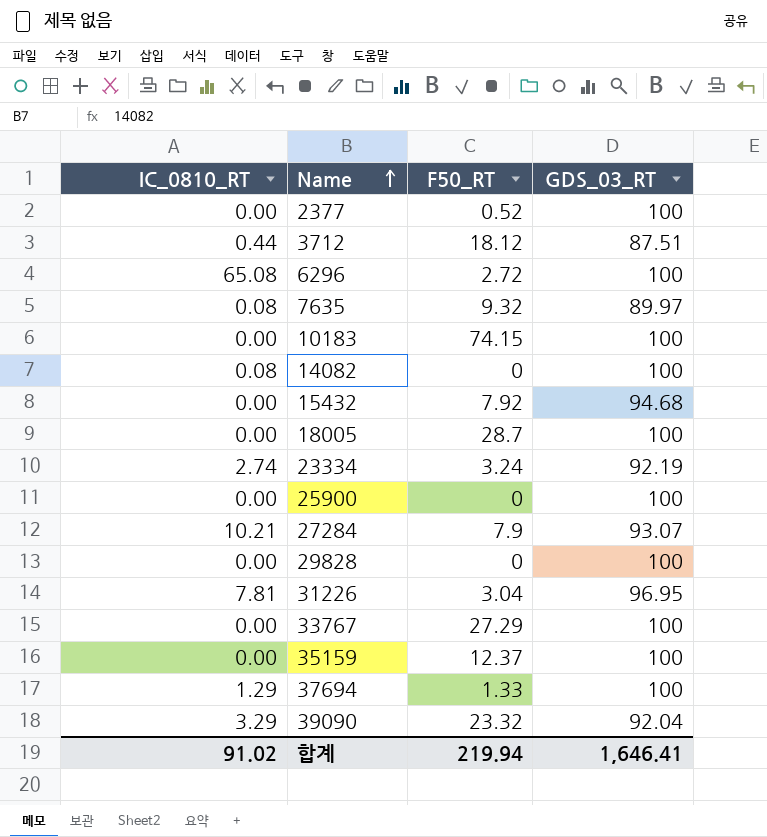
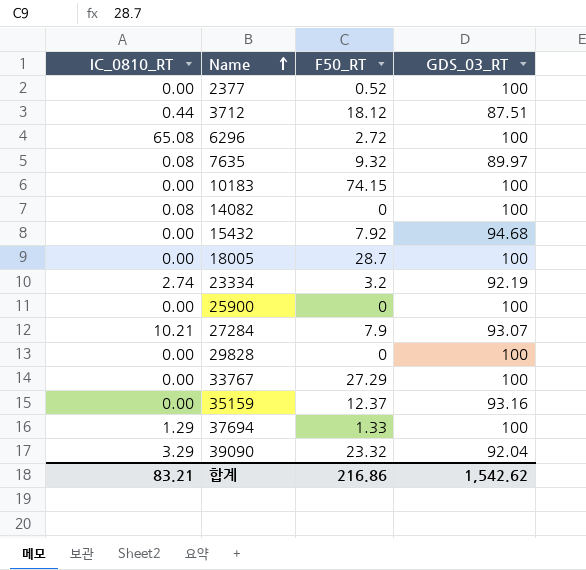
row 31226: 7.81 | 3.04 | 96.95 -> none
23334 | F50_RT: 3.24 -> 3.2
35159 | GDS_03_RT: 100 -> 93.16
합계 | IC_0810_RT: 91.02 -> 83.21
합계 | F50_RT: 219.94 -> 216.86
합계 | GDS_03_RT: 1,646.41 -> 1,542.62

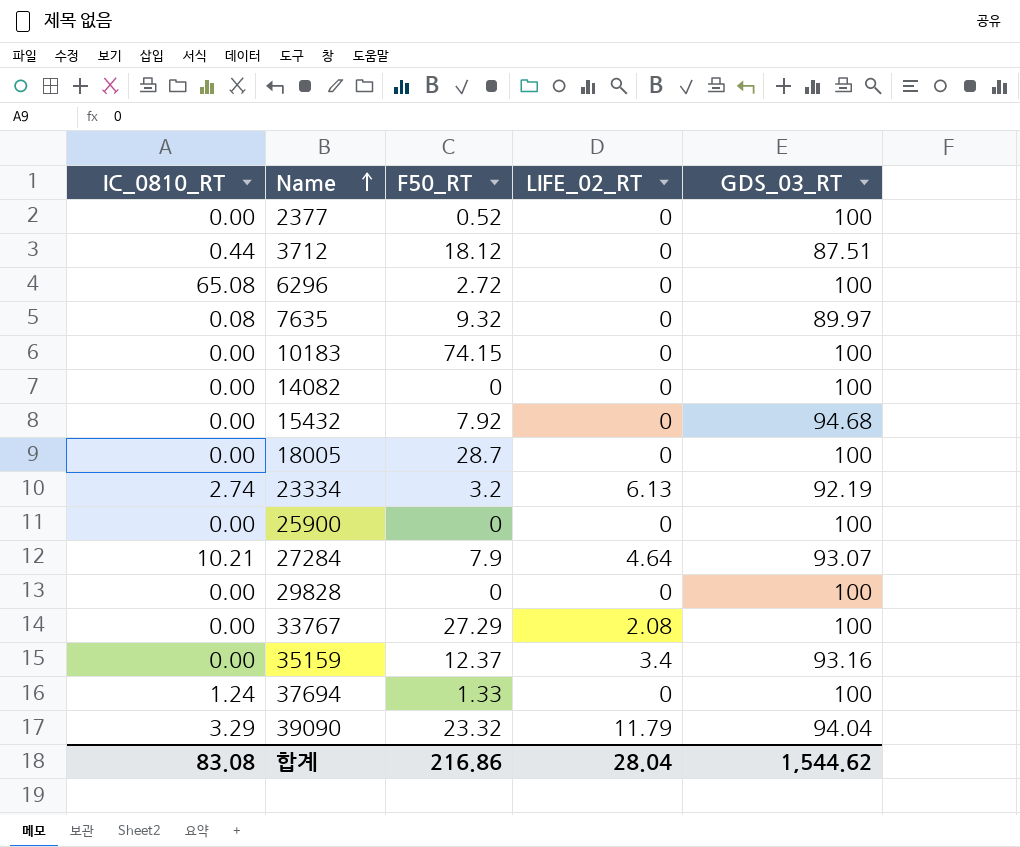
column LIFE_02_RT | position: none -> 4
14082 | IC_0810_RT: 0.08 -> 0.00
37694 | IC_0810_RT: 1.29 -> 1.24
39090 | GDS_03_RT: 92.04 -> 94.04
합계 | IC_0810_RT: 83.21 -> 83.08
합계 | GDS_03_RT: 1,542.62 -> 1,544.62

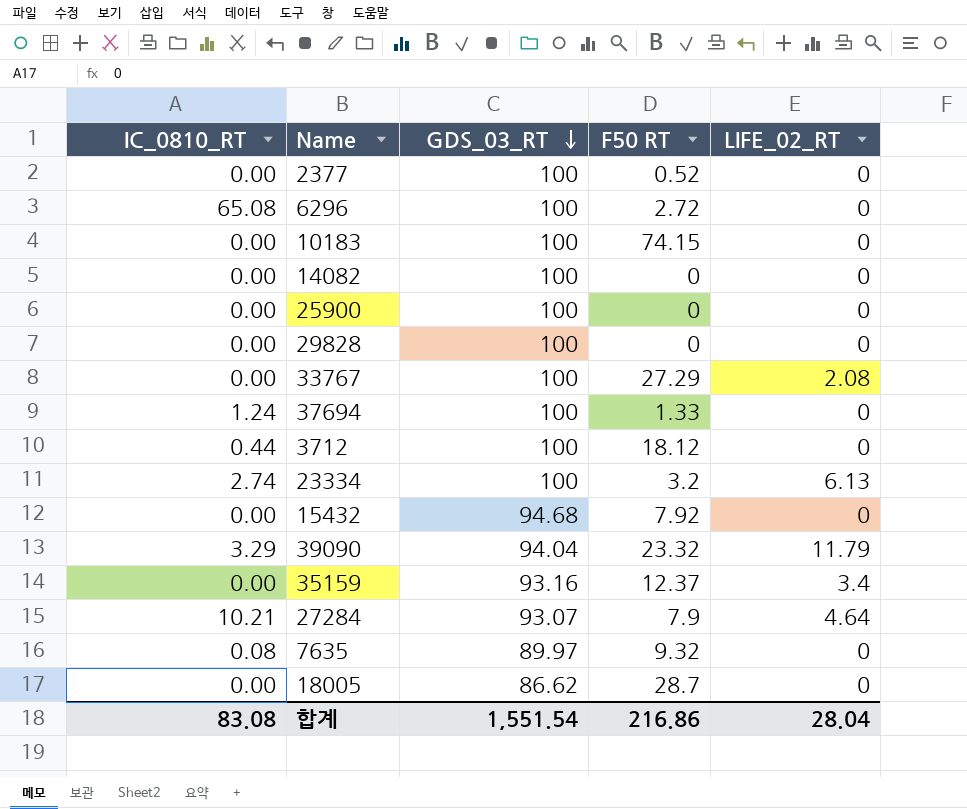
row order: Name ascending -> GDS_03_RT descending
column GDS_03_RT | position: 5 -> 3
column name: F50_RT -> F50 RT
3712 | GDS_03_RT: 87.51 -> 100
23334 | GDS_03_RT: 92.19 -> 100
18005 | GDS_03_RT: 100 -> 86.62
합계 | GDS_03_RT: 1,544.62 -> 1,551.54

